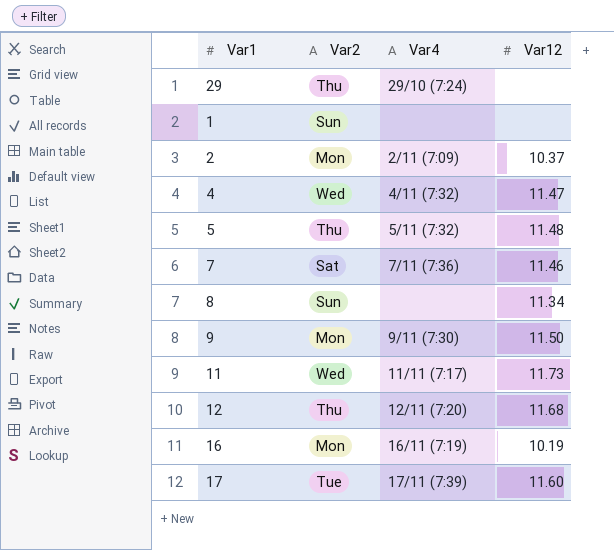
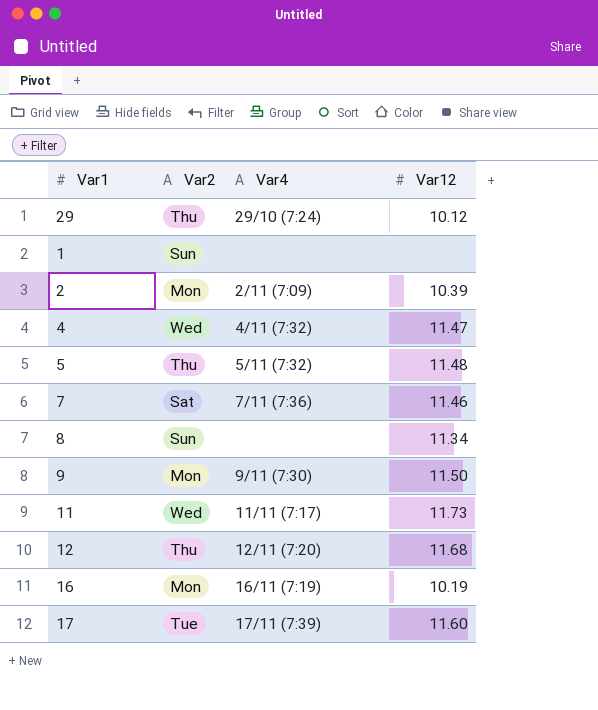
29 | Var12: none -> 10.12
2 | Var12: 10.37 -> 10.39

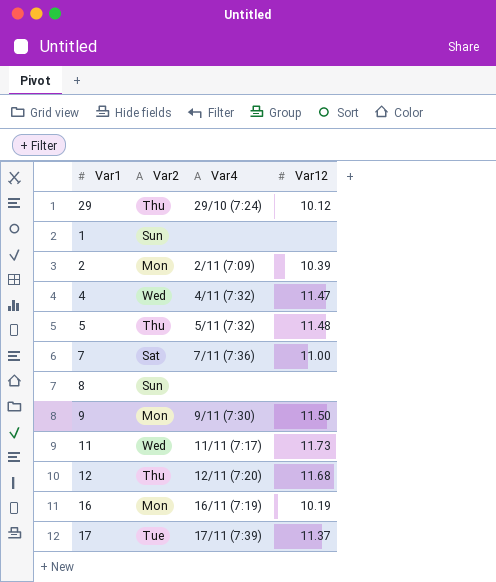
7 | Var12: 11.46 -> 11.00
8 | Var12: 11.34 -> none
17 | Var12: 11.60 -> 11.37

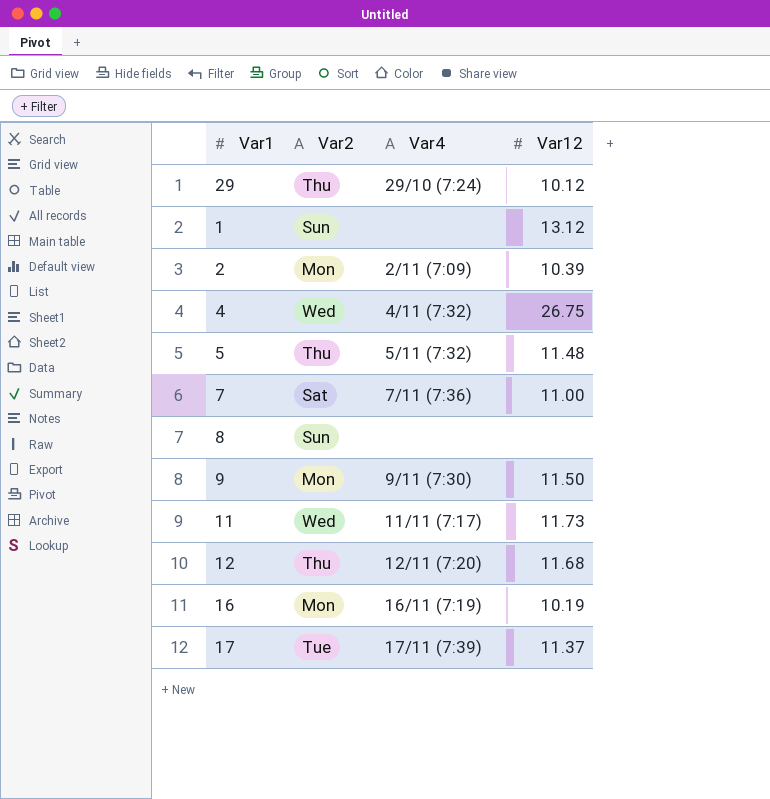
1 | Var12: none -> 13.12
4 | Var12: 11.47 -> 26.75

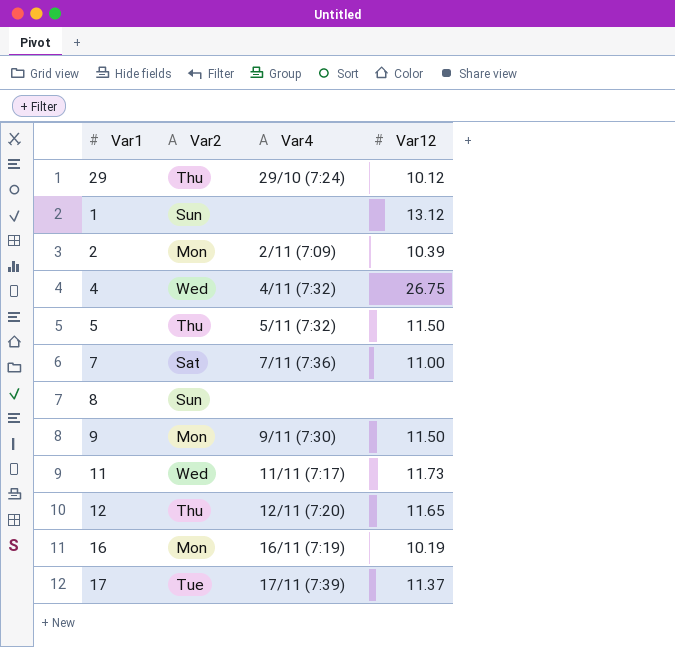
5 | Var12: 11.48 -> 11.50
12 | Var12: 11.68 -> 11.65

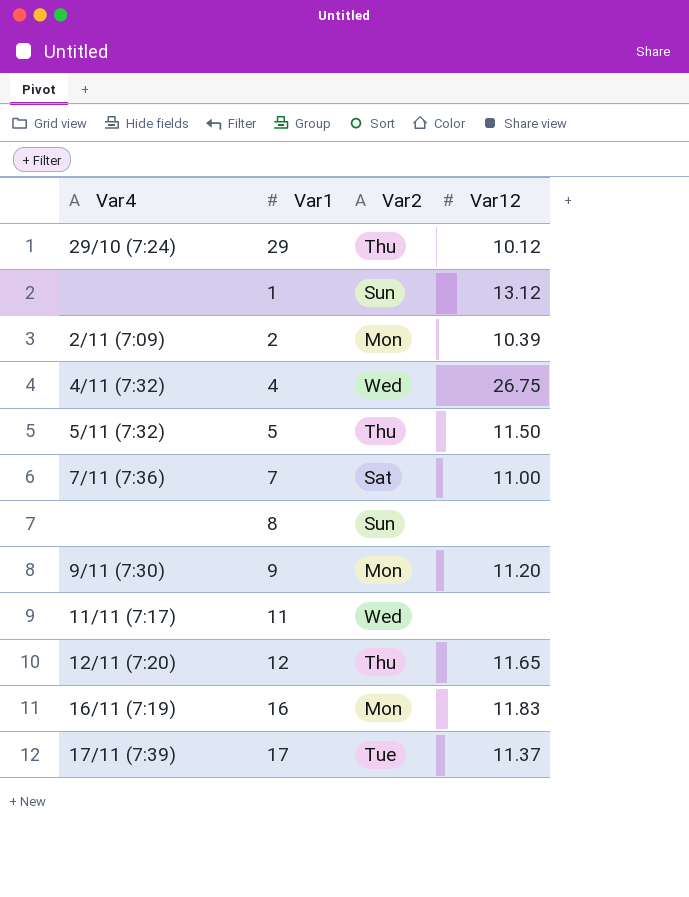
column Var4 | position: 3 -> 1
9 | Var12: 11.50 -> 11.20
11 | Var12: 11.73 -> none
16 | Var12: 10.19 -> 11.83

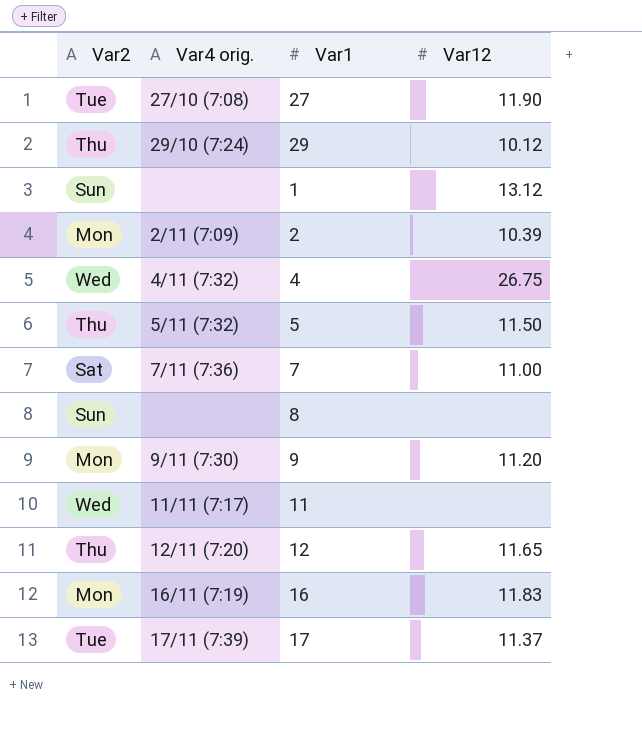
column Var2 | position: 3 -> 1
column name: Var4 -> Var4 orig.
row 27: none -> Tue | 27/10 (7:08) | 11.90

